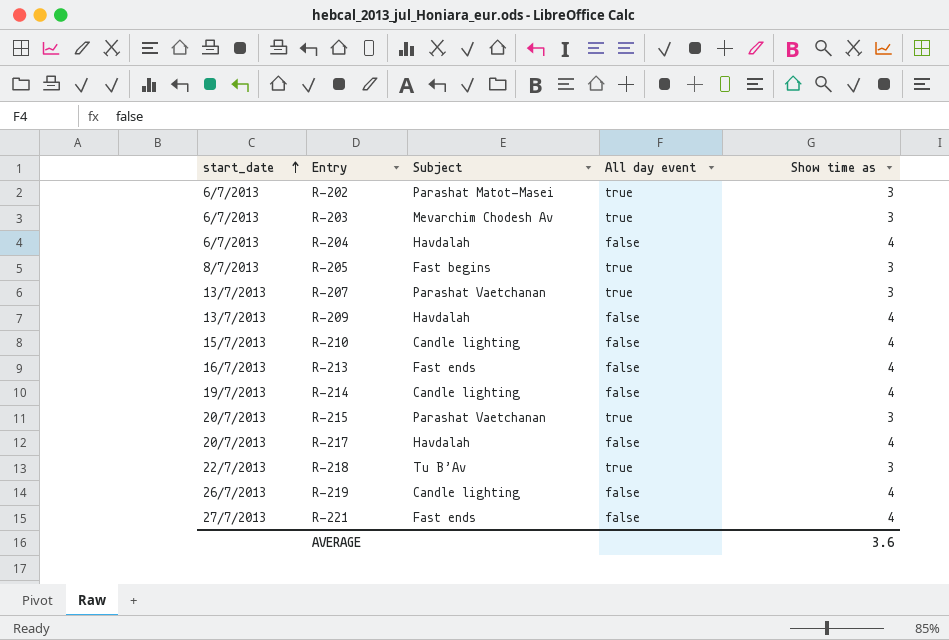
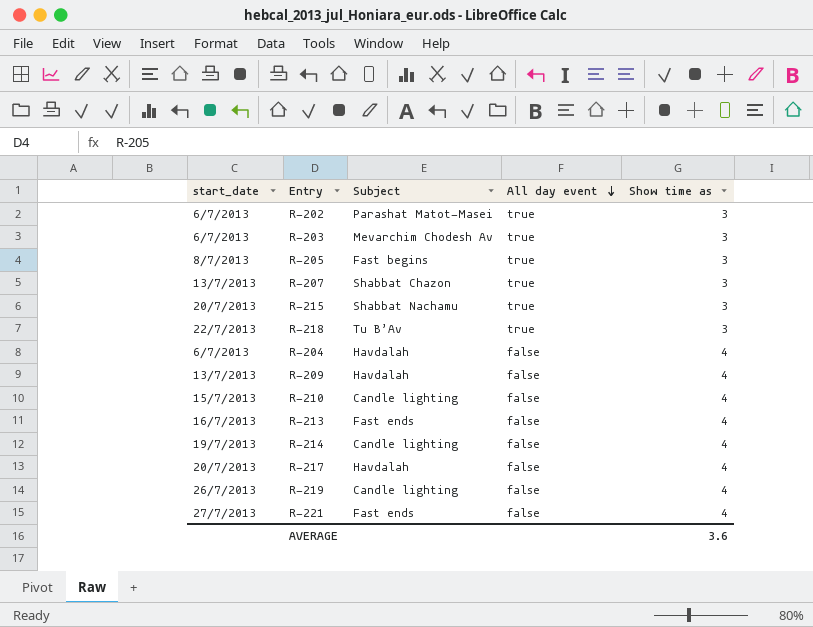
row order: start_date ascending -> All day event descending
R-207 | Subject: Parashat Vaetchanan -> Shabbat Chazon
R-215 | Subject: Parashat Vaetchanan -> Shabbat Nachamu

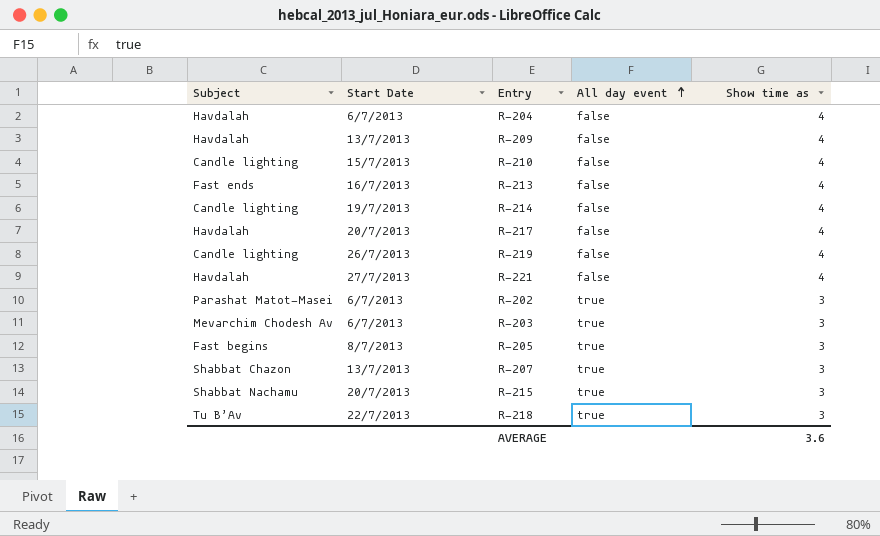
row order: All day event descending -> All day event ascending
column Subject | position: 3 -> 1
column name: start_date -> Start Date
R-221 | Subject: Fast ends -> Havdalah

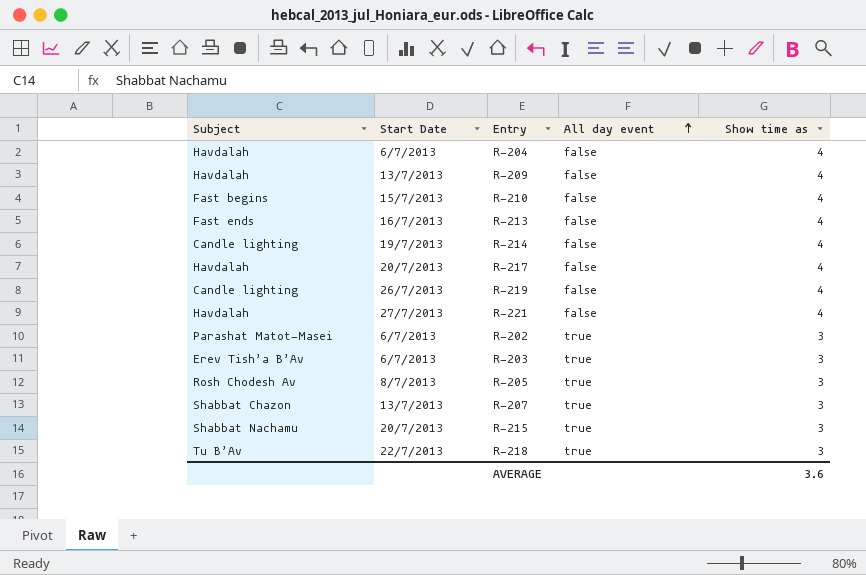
R-210 | Subject: Candle lighting -> Fast begins
R-203 | Subject: Mevarchim Chodesh Av -> Erev Tish’a B’Av
R-205 | Subject: Fast begins -> Rosh Chodesh Av

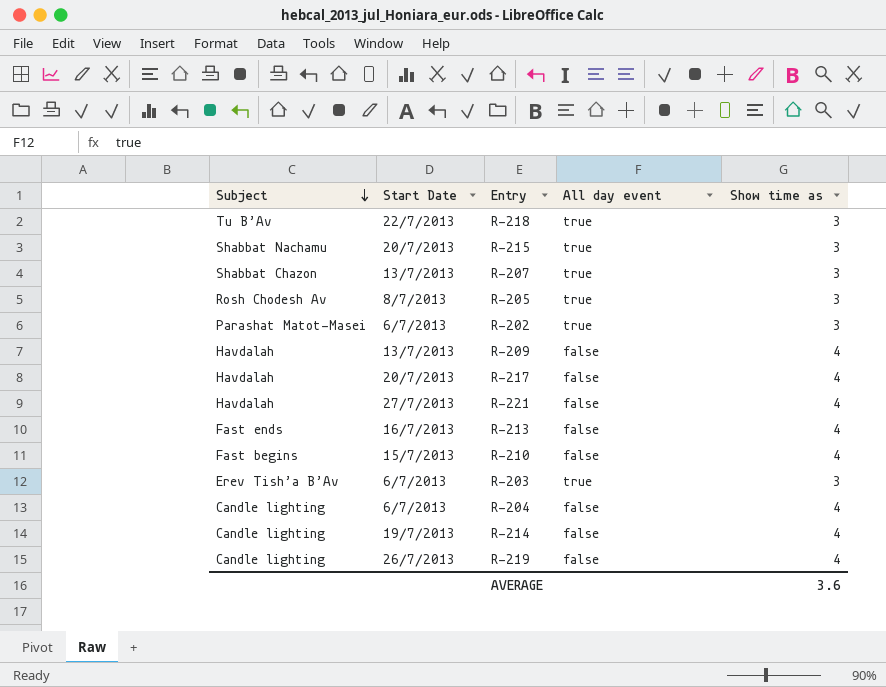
row order: All day event ascending -> Subject descending
R-204 | Subject: Havdalah -> Candle lighting

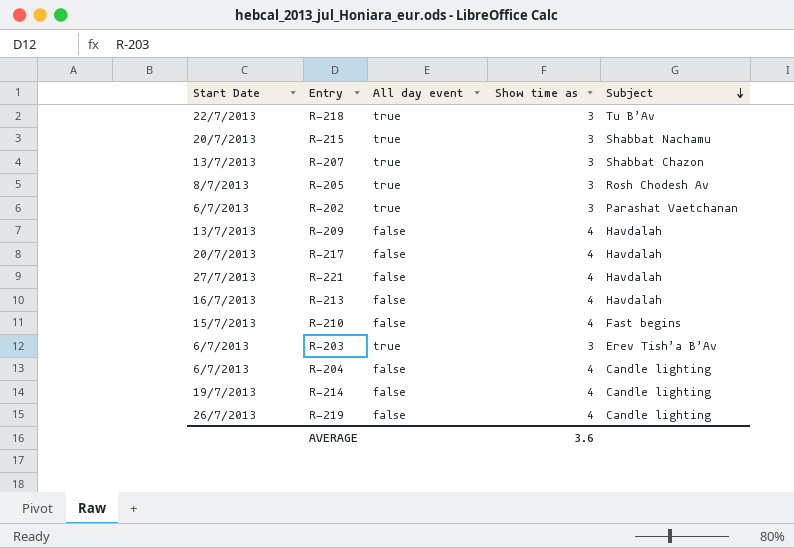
column Subject | position: 1 -> 5
R-202 | Subject: Parashat Matot-Masei -> Parashat Vaetchanan
R-213 | Subject: Fast ends -> Havdalah

